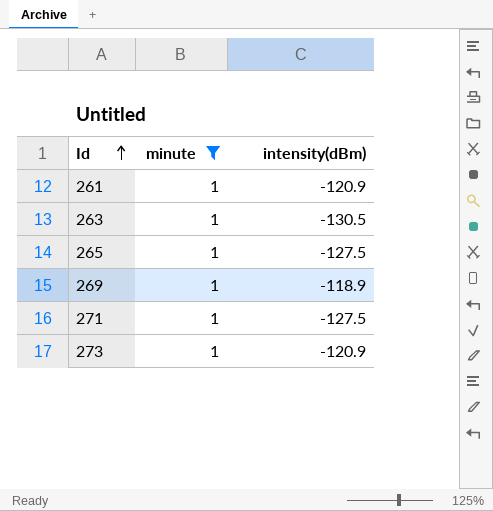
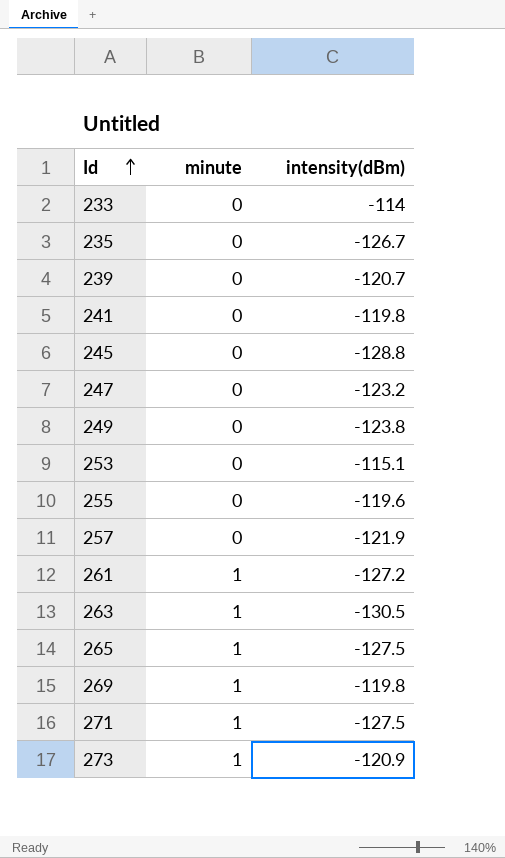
filter: minute = 1 -> none
261 | intensity(dBm): -120.9 -> -127.2
269 | intensity(dBm): -118.9 -> -119.8

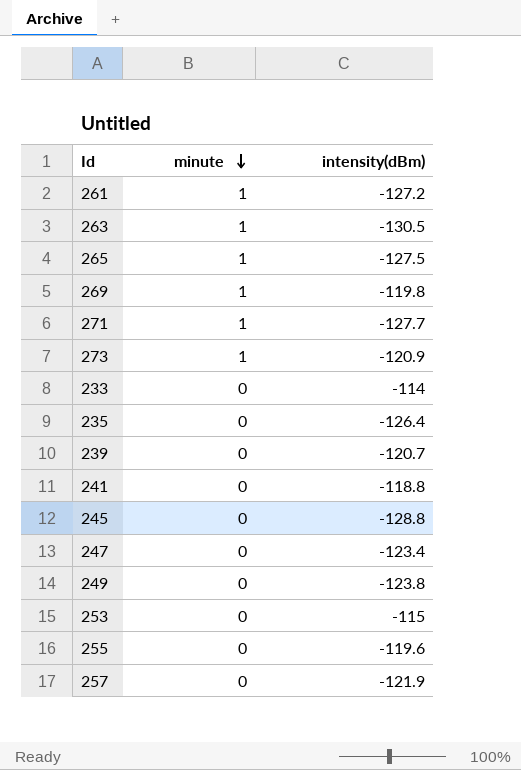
row order: Id ascending -> minute descending
271 | intensity(dBm): -127.5 -> -127.7
235 | intensity(dBm): -126.7 -> -126.4
241 | intensity(dBm): -119.8 -> -118.8
247 | intensity(dBm): -123.2 -> -123.4
253 | intensity(dBm): -115.1 -> -115

